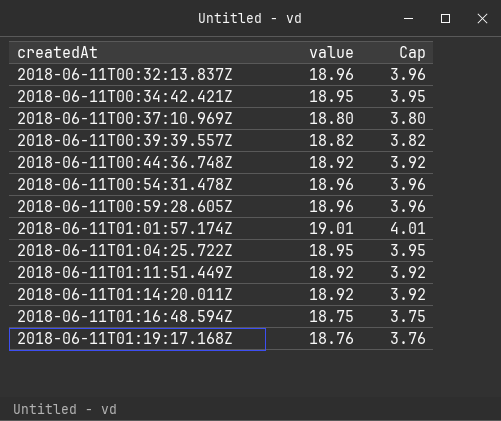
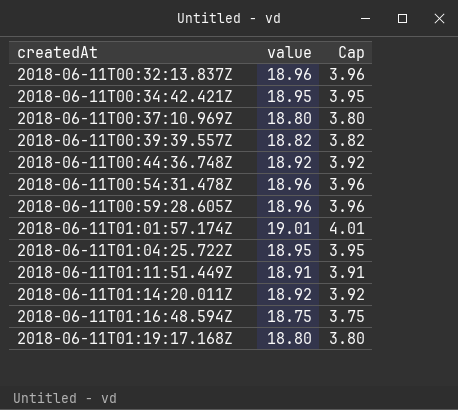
2018-06-11T01:11:51.449Z | value: 18.92 -> 18.91
2018-06-11T01:11:51.449Z | Cap: 3.92 -> 3.91
2018-06-11T01:19:17.168Z | value: 18.76 -> 18.80
2018-06-11T01:19:17.168Z | Cap: 3.76 -> 3.80

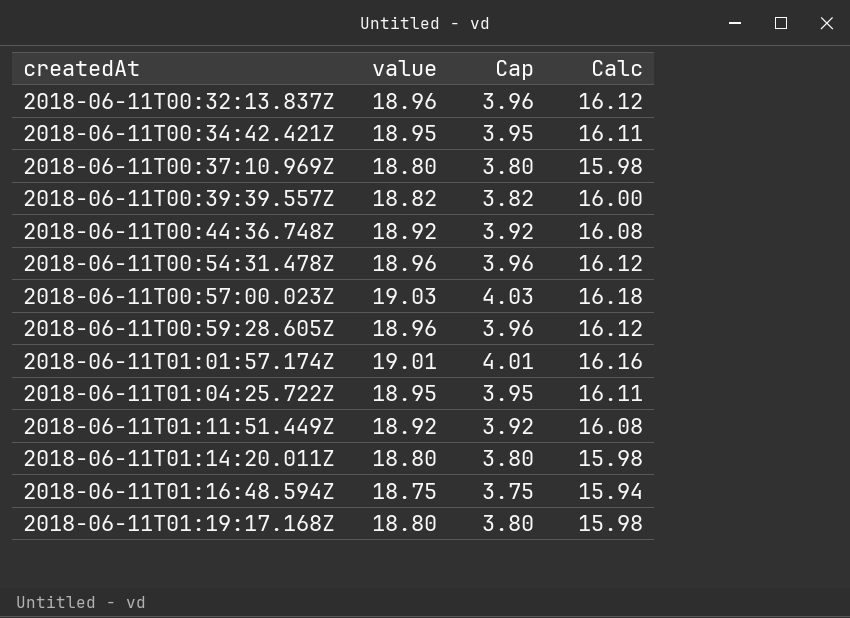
column Calc | formula: none -> [value] * 0.85
row 2018-06-11T00:57:00.023Z: none -> 19.03 | 4.03 | 16.18
2018-06-11T01:11:51.449Z | value: 18.91 -> 18.92
2018-06-11T01:11:51.449Z | Cap: 3.91 -> 3.92
2018-06-11T01:14:20.011Z | value: 18.92 -> 18.80
2018-06-11T01:14:20.011Z | Cap: 3.92 -> 3.80

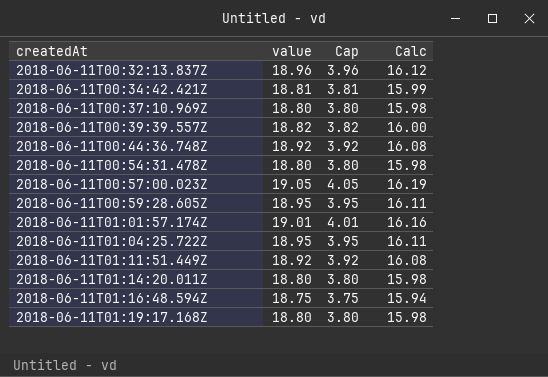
2018-06-11T00:34:42.421Z | value: 18.95 -> 18.81
2018-06-11T00:34:42.421Z | Cap: 3.95 -> 3.81
2018-06-11T00:34:42.421Z | Calc: 16.11 -> 15.99
2018-06-11T00:54:31.478Z | value: 18.96 -> 18.80
2018-06-11T00:54:31.478Z | Cap: 3.96 -> 3.80
2018-06-11T00:54:31.478Z | Calc: 16.12 -> 15.98
2018-06-11T00:57:00.023Z | value: 19.03 -> 19.05
2018-06-11T00:57:00.023Z | Cap: 4.03 -> 4.05
2018-06-11T00:57:00.023Z | Calc: 16.18 -> 16.19
2018-06-11T00:59:28.605Z | value: 18.96 -> 18.95
2018-06-11T00:59:28.605Z | Cap: 3.96 -> 3.95
2018-06-11T00:59:28.605Z | Calc: 16.12 -> 16.11

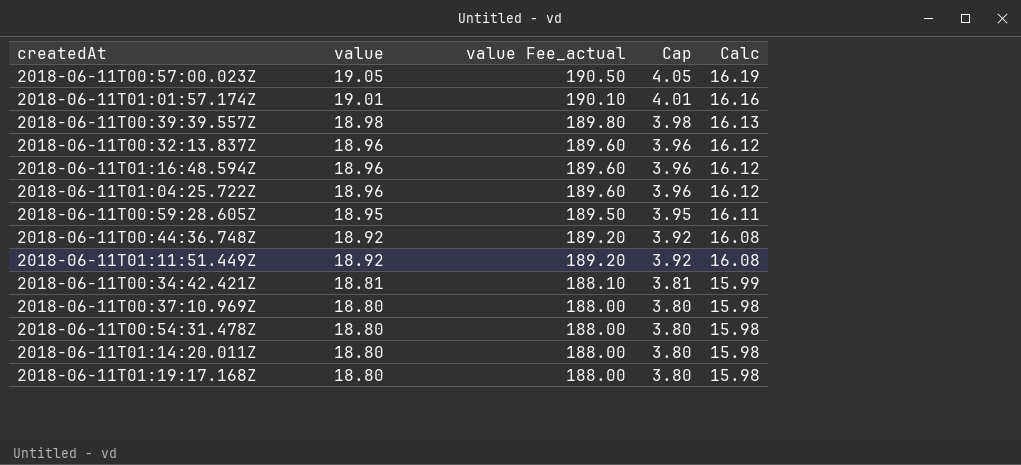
row order: createdAt ascending -> value descending
column value Fee_actual | formula: none -> [value] * 10
2018-06-11T00:39:39.557Z | value: 18.82 -> 18.98
2018-06-11T00:39:39.557Z | Cap: 3.82 -> 3.98
2018-06-11T00:39:39.557Z | Calc: 16.00 -> 16.13
2018-06-11T01:16:48.594Z | value: 18.75 -> 18.96
2018-06-11T01:16:48.594Z | Cap: 3.75 -> 3.96
2018-06-11T01:16:48.594Z | Calc: 15.94 -> 16.12
2018-06-11T01:04:25.722Z | value: 18.95 -> 18.96
2018-06-11T01:04:25.722Z | Cap: 3.95 -> 3.96
2018-06-11T01:04:25.722Z | Calc: 16.11 -> 16.12

